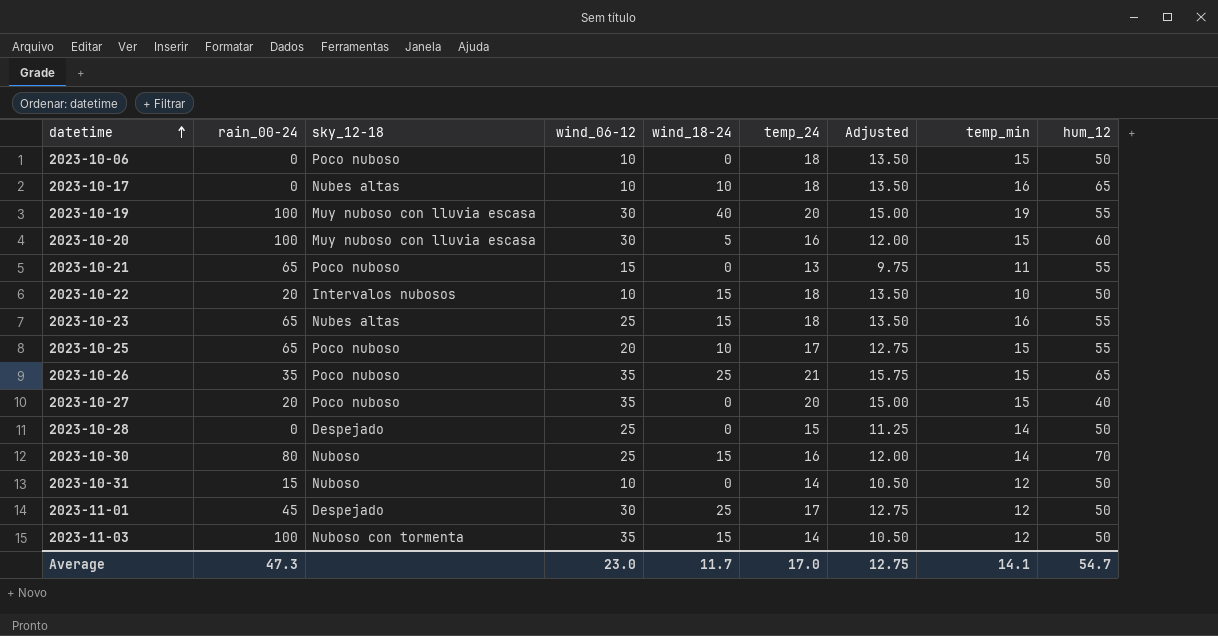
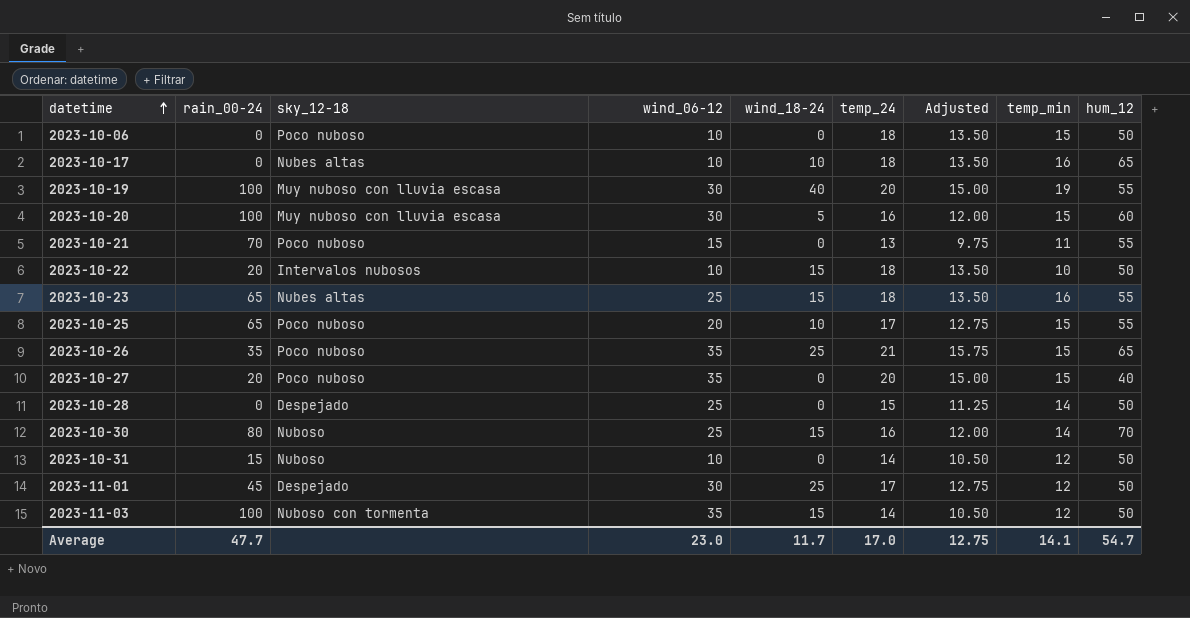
2023-10-21 | rain_00-24: 65 -> 70
Average | rain_00-24: 47.3 -> 47.7

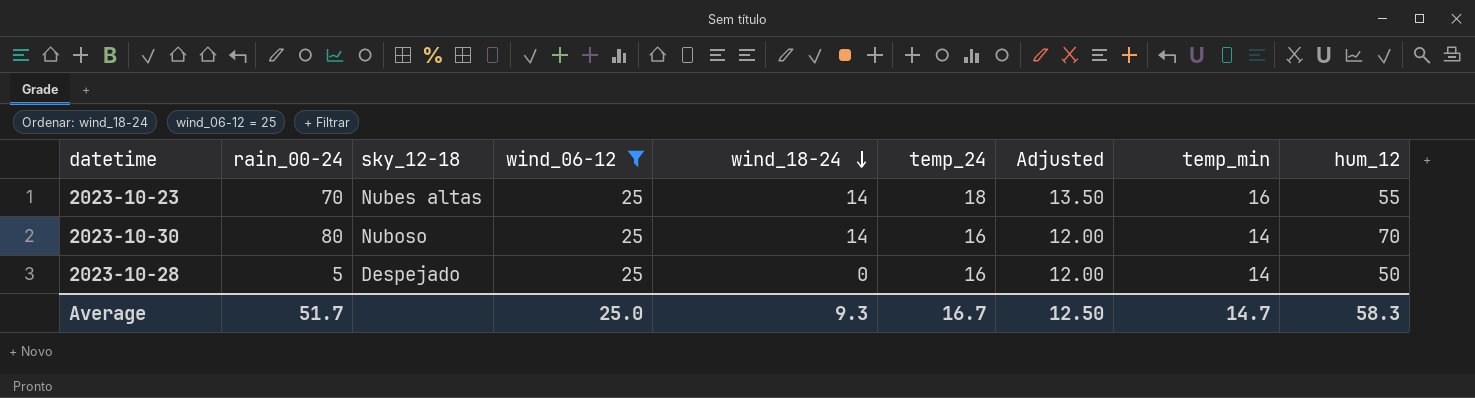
filter: none -> wind_06-12 = 25
row order: datetime ascending -> wind_18-24 descending
2023-10-23 | rain_00-24: 65 -> 70
2023-10-23 | wind_18-24: 15 -> 14
2023-10-30 | wind_18-24: 15 -> 14
2023-10-28 | rain_00-24: 0 -> 5
2023-10-28 | temp_24: 15 -> 16
2023-10-28 | Adjusted: 11.25 -> 12.00
Average | rain_00-24: 47.7 -> 51.7
Average | wind_06-12: 23.0 -> 25.0
Average | wind_18-24: 11.7 -> 9.3
Average | temp_24: 17.0 -> 16.7
Average | Adjusted: 12.75 -> 12.50
Average | temp_min: 14.1 -> 14.7
Average | hum_12: 54.7 -> 58.3

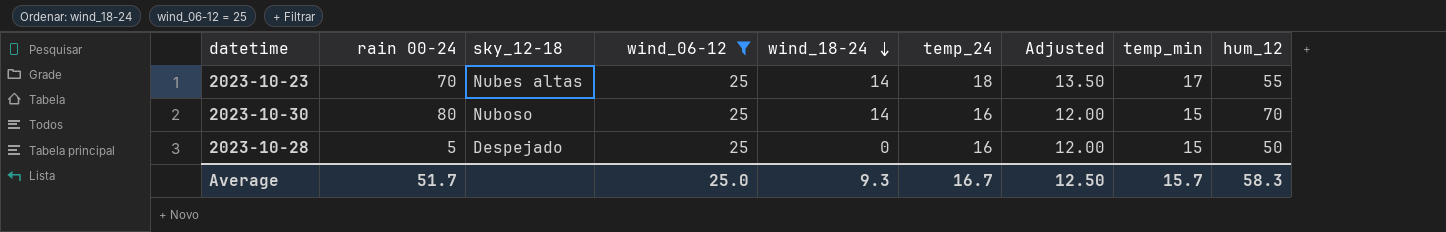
column name: rain_00-24 -> rain 00-24
2023-10-23 | temp_min: 16 -> 17
2023-10-30 | temp_min: 14 -> 15
2023-10-28 | temp_min: 14 -> 15
Average | temp_min: 14.7 -> 15.7

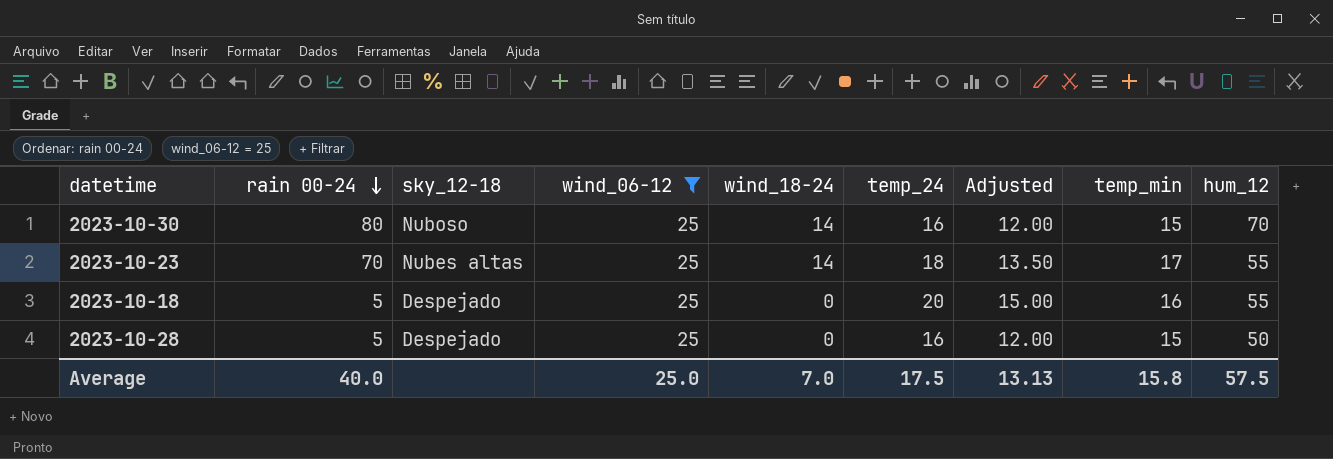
row order: wind_18-24 descending -> rain 00-24 descending
row 2023-10-18: none -> 5 | Despejado | 25 | 0 | 20 | 15.00 | 16 | 55
Average | rain 00-24: 51.7 -> 40.0
Average | wind_18-24: 9.3 -> 7.0
Average | temp_24: 16.7 -> 17.5
Average | Adjusted: 12.50 -> 13.13
Average | temp_min: 15.7 -> 15.8
Average | hum_12: 58.3 -> 57.5

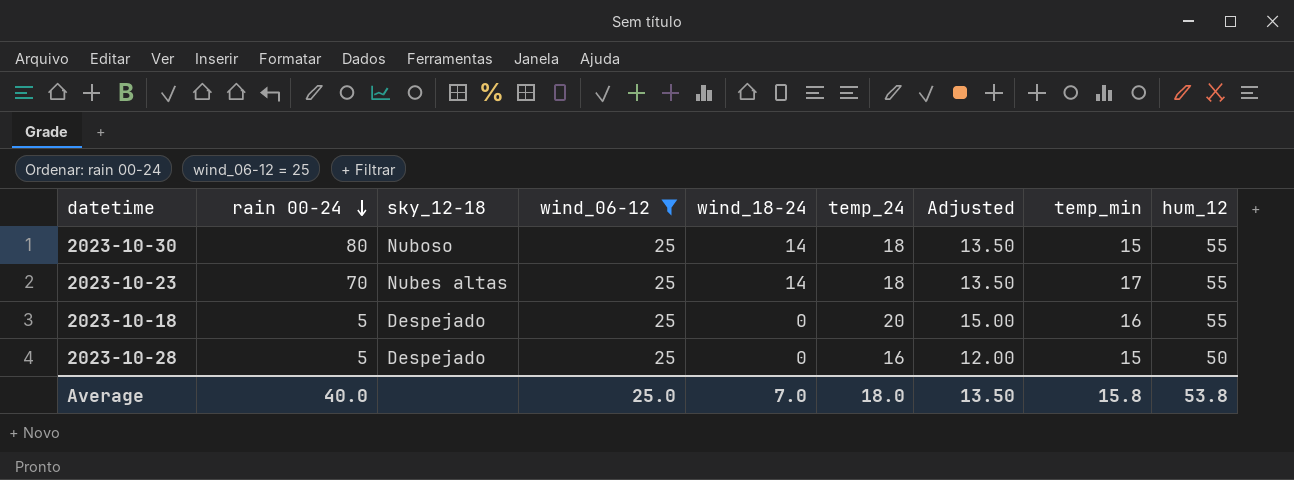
2023-10-30 | temp_24: 16 -> 18
2023-10-30 | Adjusted: 12.00 -> 13.50
2023-10-30 | hum_12: 70 -> 55
Average | temp_24: 17.5 -> 18.0
Average | Adjusted: 13.13 -> 13.50
Average | hum_12: 57.5 -> 53.8

